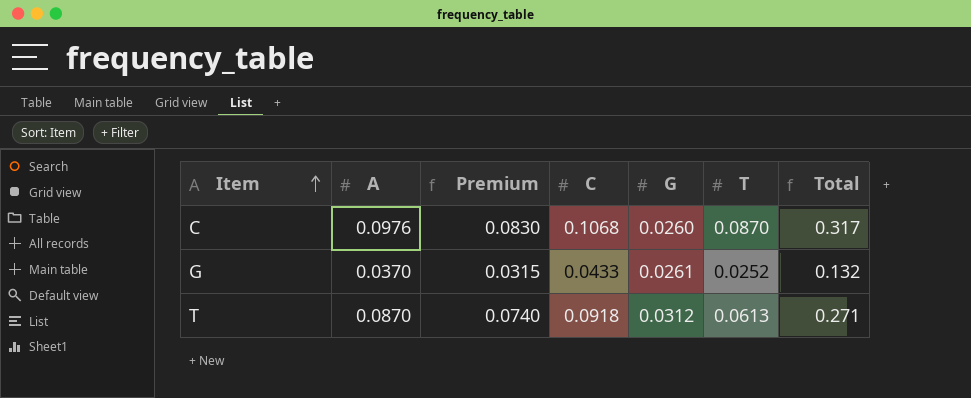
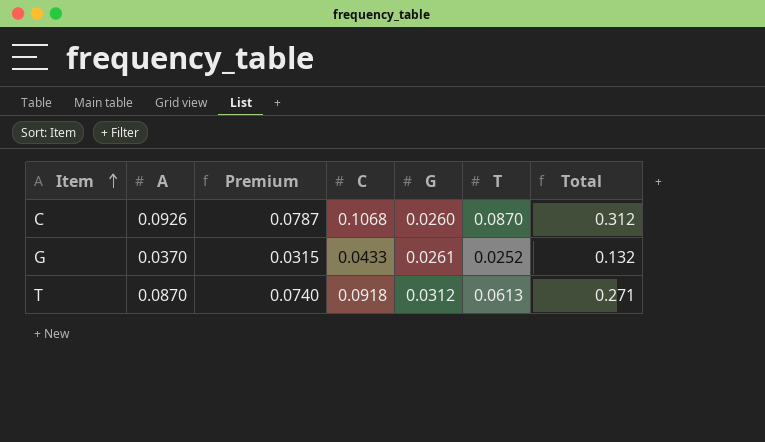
C | A: 0.0976 -> 0.0926
C | Premium: 0.0830 -> 0.0787
C | Total: 0.317 -> 0.312

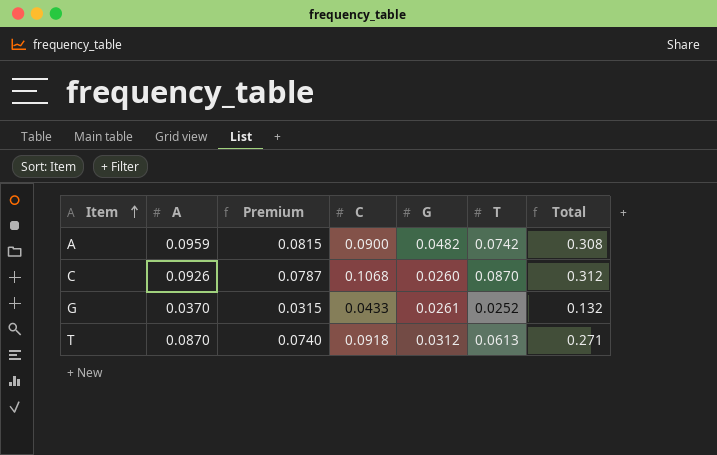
row A: none -> 0.0959 | 0.0815 | 0.0900 | 0.0482 | 0.0742 | 0.308

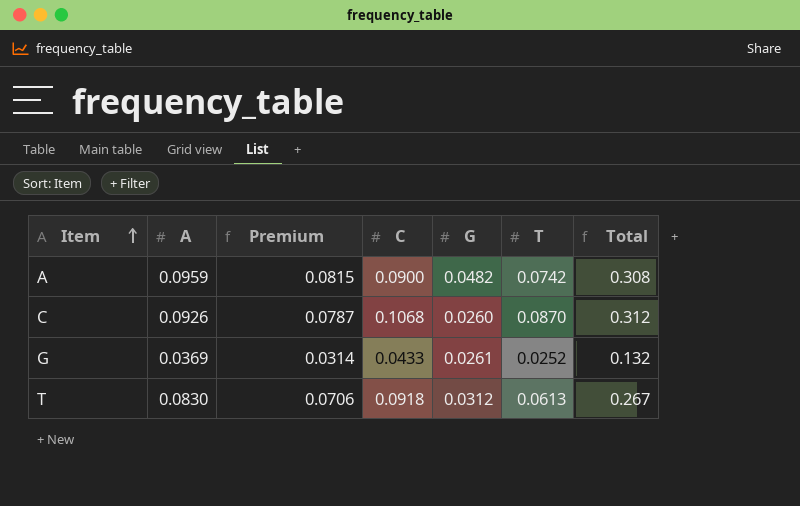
G | A: 0.0370 -> 0.0369
G | Premium: 0.0315 -> 0.0314
T | A: 0.0870 -> 0.0830
T | Premium: 0.0740 -> 0.0706
T | Total: 0.271 -> 0.267

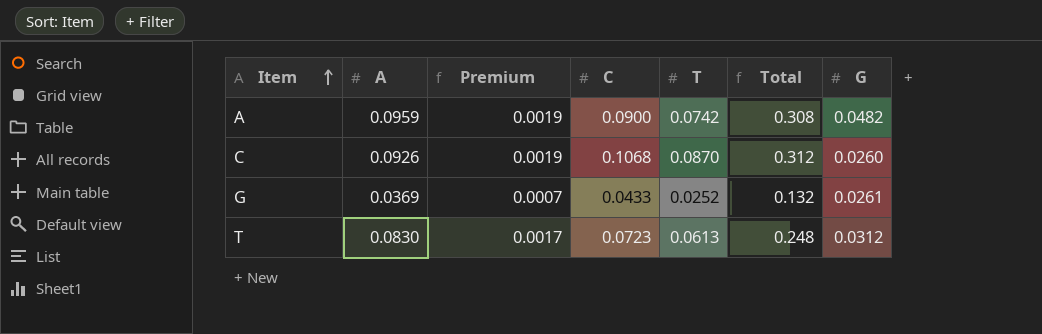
column Premium | formula: [A] * 0.85 -> [A] * 0.02
column G | position: 5 -> 7
T | C: 0.0918 -> 0.0723
T | Total: 0.267 -> 0.248

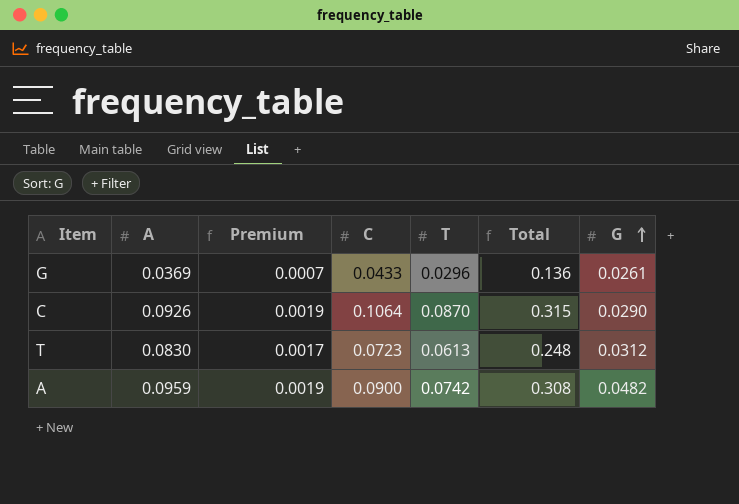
row order: Item ascending -> G ascending
G | T: 0.0252 -> 0.0296
G | Total: 0.132 -> 0.136
C | C: 0.1068 -> 0.1064
C | Total: 0.312 -> 0.315
C | G: 0.0260 -> 0.0290

